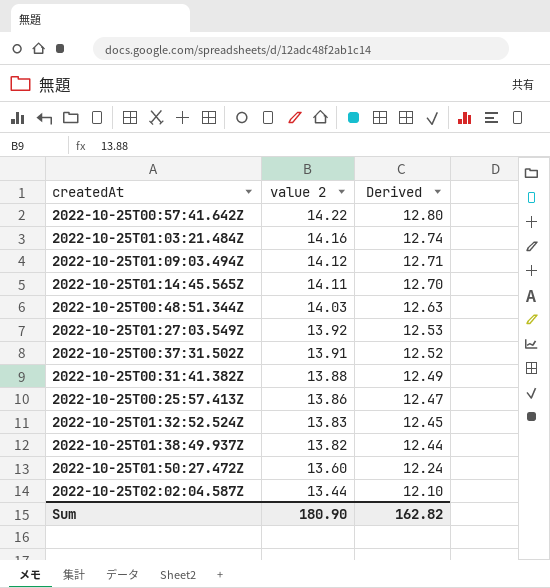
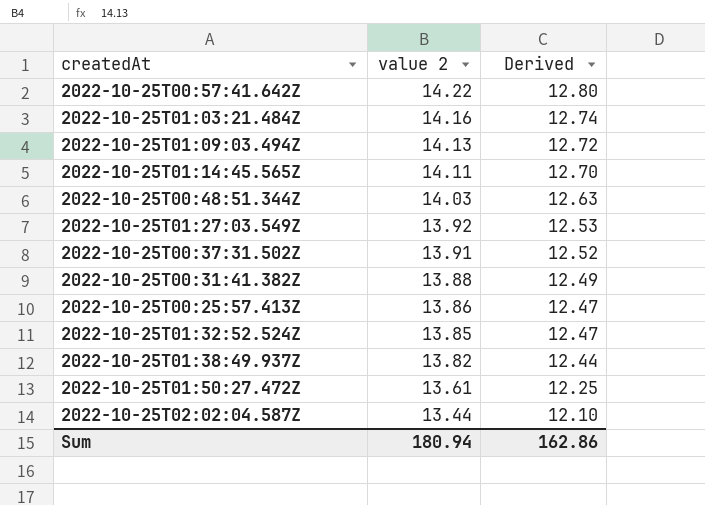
2022-10-25T01:09:03.494Z | value 2: 14.12 -> 14.13
2022-10-25T01:09:03.494Z | Derived: 12.71 -> 12.72
2022-10-25T01:32:52.524Z | value 2: 13.83 -> 13.85
2022-10-25T01:32:52.524Z | Derived: 12.45 -> 12.47
2022-10-25T01:50:27.472Z | value 2: 13.60 -> 13.61
2022-10-25T01:50:27.472Z | Derived: 12.24 -> 12.25
Sum | value 2: 180.90 -> 180.94
Sum | Derived: 162.82 -> 162.86

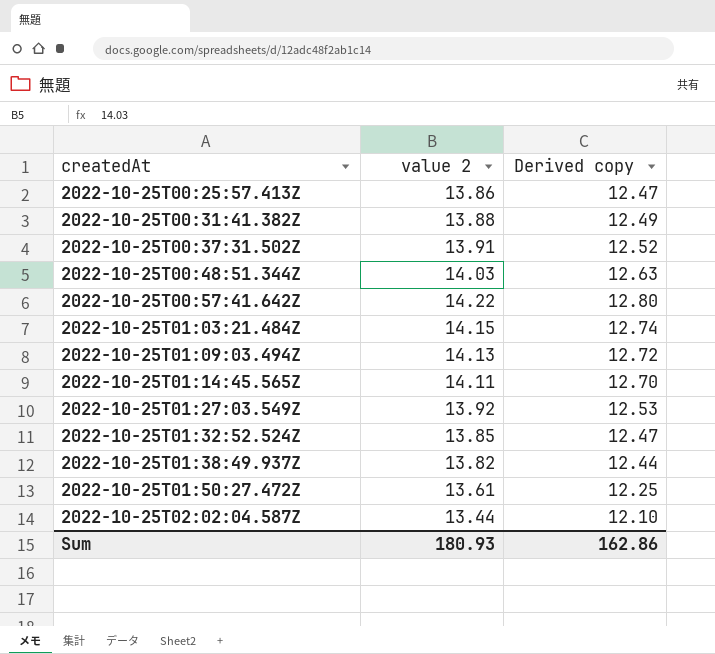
row order: value 2 descending -> createdAt ascending
column name: Derived -> Derived copy
2022-10-25T01:03:21.484Z | value 2: 14.16 -> 14.15
Sum | value 2: 180.94 -> 180.93

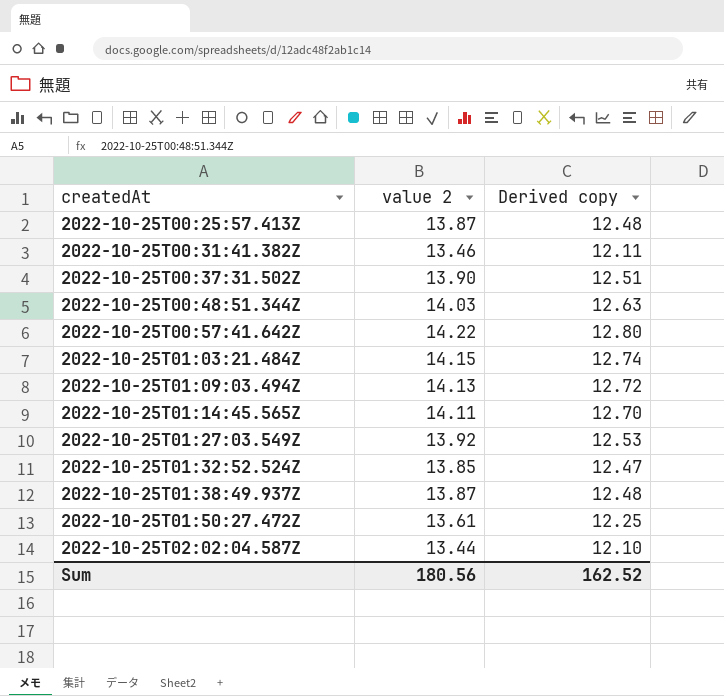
2022-10-25T00:25:57.413Z | value 2: 13.86 -> 13.87
2022-10-25T00:25:57.413Z | Derived copy: 12.47 -> 12.48
2022-10-25T00:31:41.382Z | value 2: 13.88 -> 13.46
2022-10-25T00:31:41.382Z | Derived copy: 12.49 -> 12.11
2022-10-25T00:37:31.502Z | value 2: 13.91 -> 13.90
2022-10-25T00:37:31.502Z | Derived copy: 12.52 -> 12.51
2022-10-25T01:38:49.937Z | value 2: 13.82 -> 13.87
2022-10-25T01:38:49.937Z | Derived copy: 12.44 -> 12.48
Sum | value 2: 180.93 -> 180.56
Sum | Derived copy: 162.86 -> 162.52

